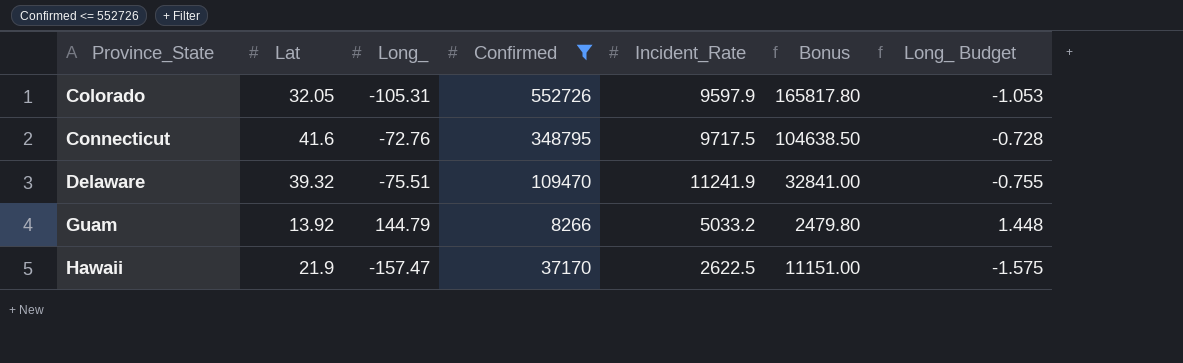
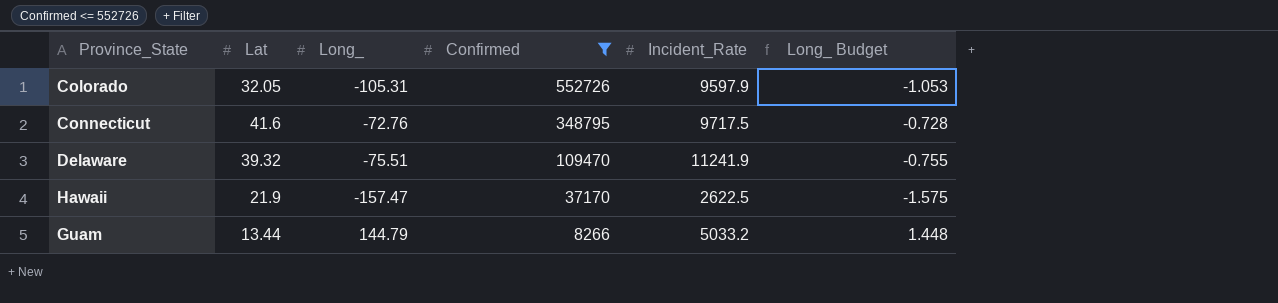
row order: Province_State ascending -> Confirmed descending
column Bonus | formula: [Confirmed] * 0.3 -> none
Guam | Lat: 13.92 -> 13.44

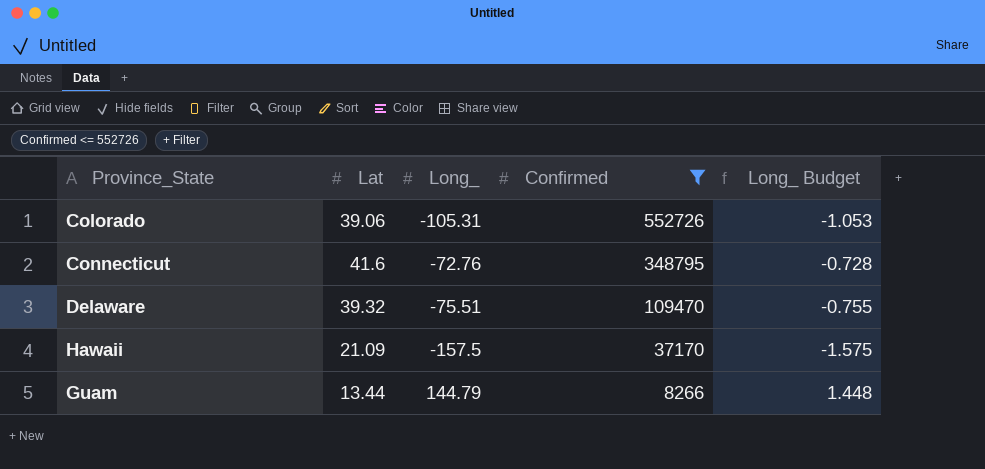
column Incident_Rate | position: 5 -> none
Colorado | Lat: 32.05 -> 39.06
Hawaii | Lat: 21.9 -> 21.09
Hawaii | Long_: -157.47 -> -157.5

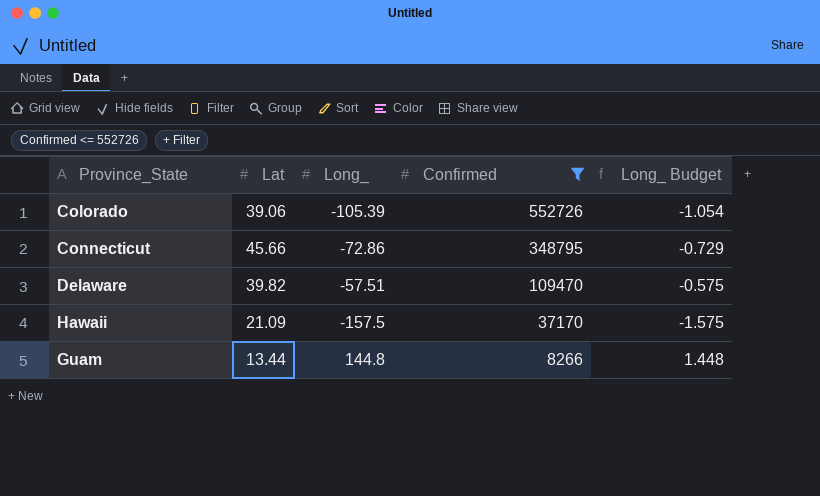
Colorado | Long_: -105.31 -> -105.39
Colorado | Long_ Budget: -1.053 -> -1.054
Connecticut | Lat: 41.6 -> 45.66
Connecticut | Long_: -72.76 -> -72.86
Connecticut | Long_ Budget: -0.728 -> -0.729
Delaware | Lat: 39.32 -> 39.82
Delaware | Long_: -75.51 -> -57.51
Delaware | Long_ Budget: -0.755 -> -0.575
Guam | Long_: 144.79 -> 144.8

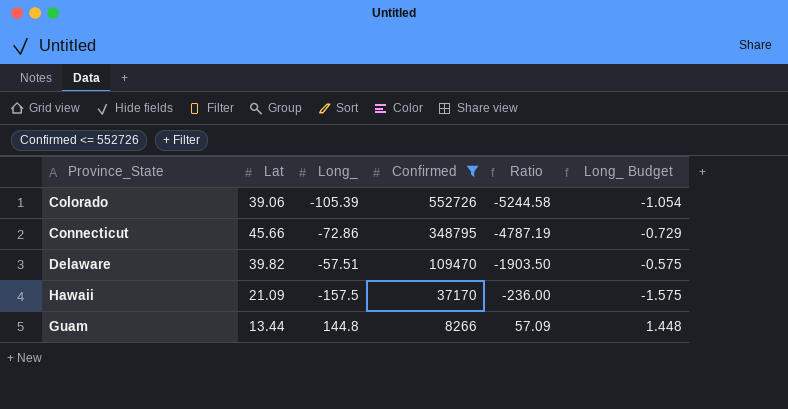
column Ratio | formula: none -> [Confirmed] / [Long_]

